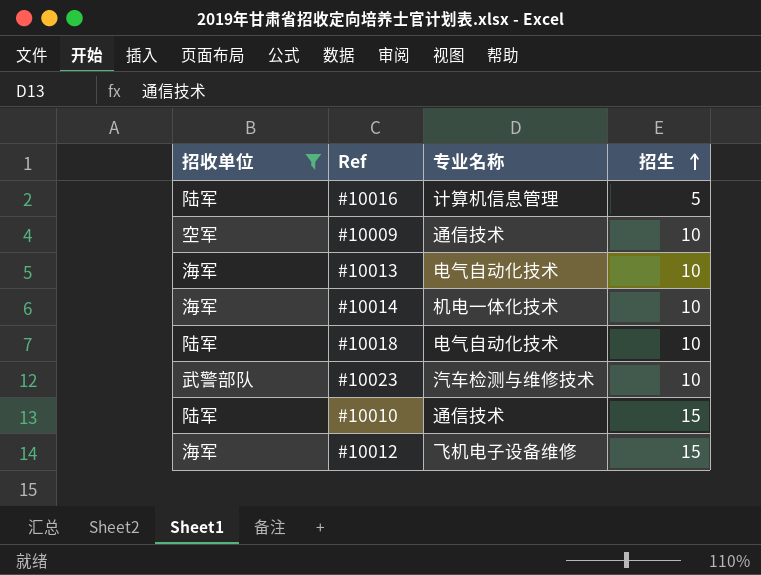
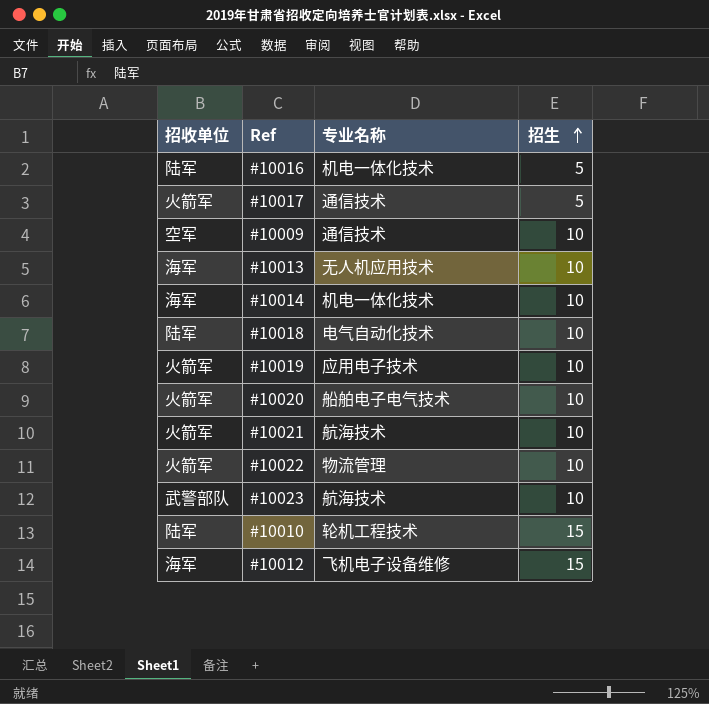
filter: 招收单位 != 火箭军 -> none
#10016 | 专业名称: 计算机信息管理 -> 机电一体化技术
#10013 | 专业名称: 电气自动化技术 -> 无人机应用技术
#10023 | 专业名称: 汽车检测与维修技术 -> 航海技术
#10010 | 专业名称: 通信技术 -> 轮机工程技术

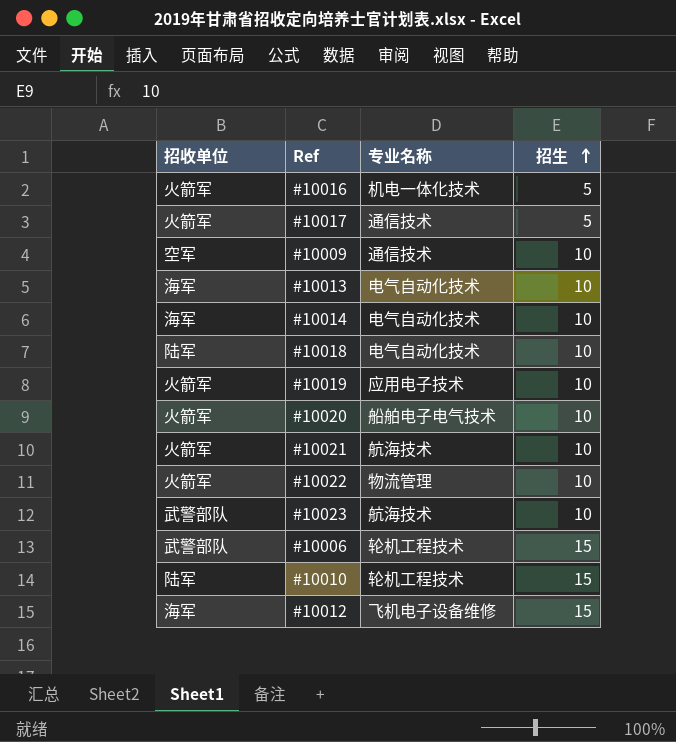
#10016 | 招收单位: 陆军 -> 火箭军
#10013 | 专业名称: 无人机应用技术 -> 电气自动化技术
#10014 | 专业名称: 机电一体化技术 -> 电气自动化技术
row #10006: none -> 武警部队 | 轮机工程技术 | 15

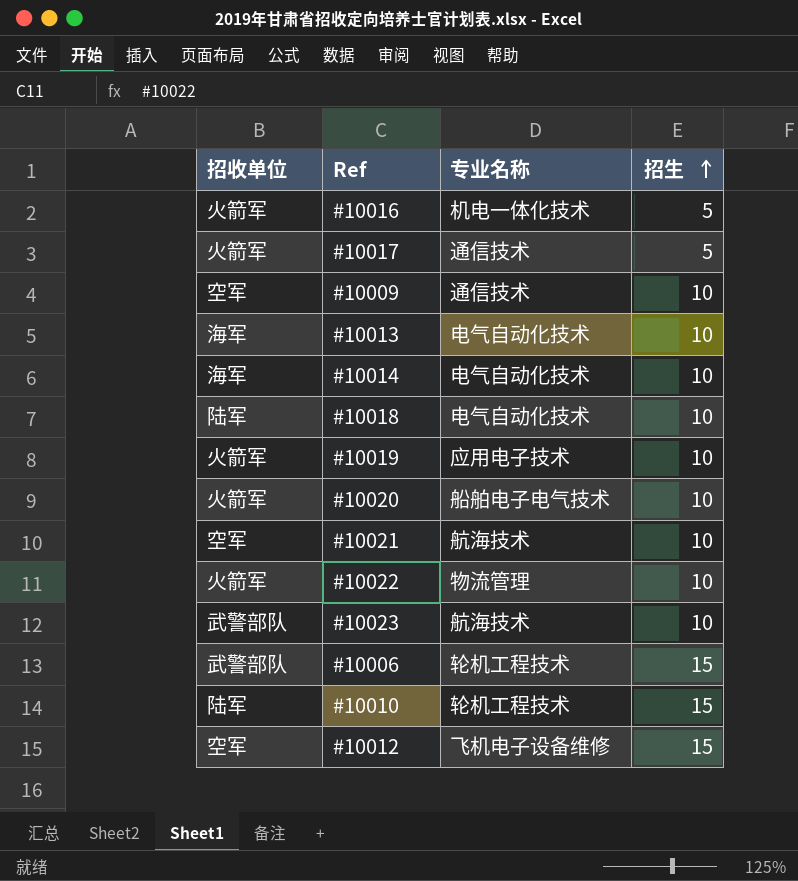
#10021 | 招收单位: 火箭军 -> 空军
#10012 | 招收单位: 海军 -> 空军

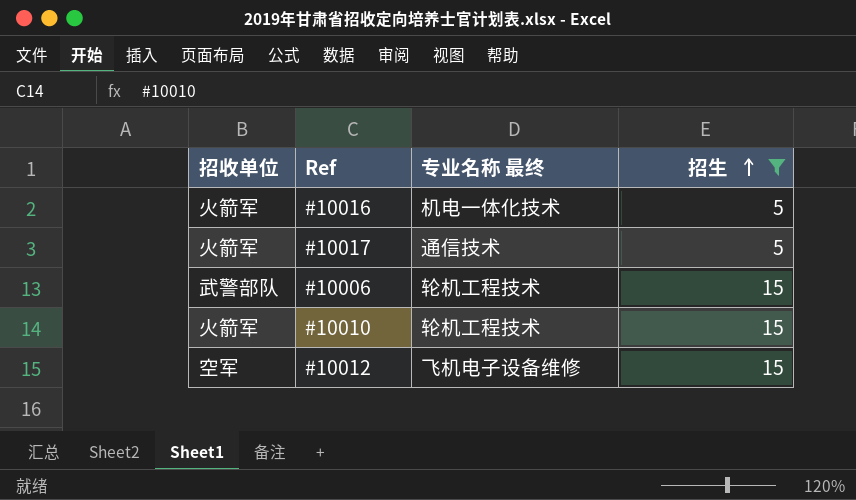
filter: none -> 招生 != 10
column name: 专业名称 -> 专业名称 最终
#10010 | 招收单位: 陆军 -> 火箭军

